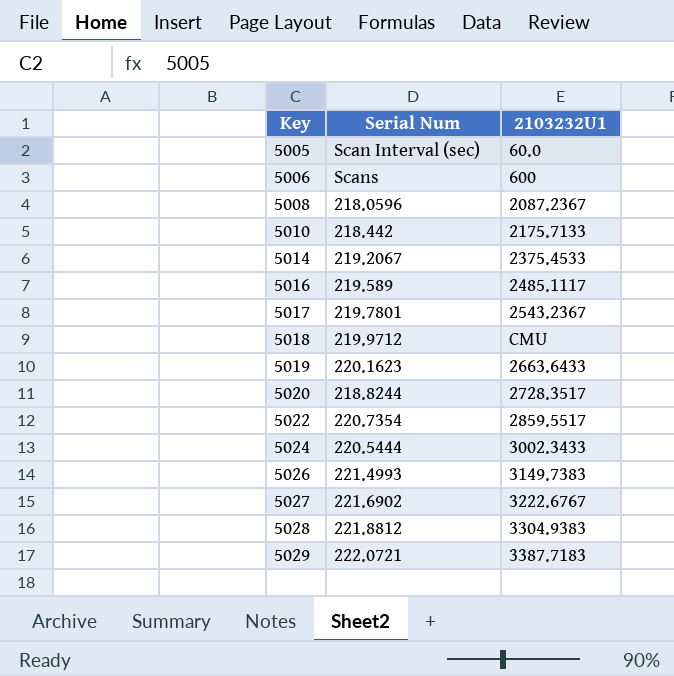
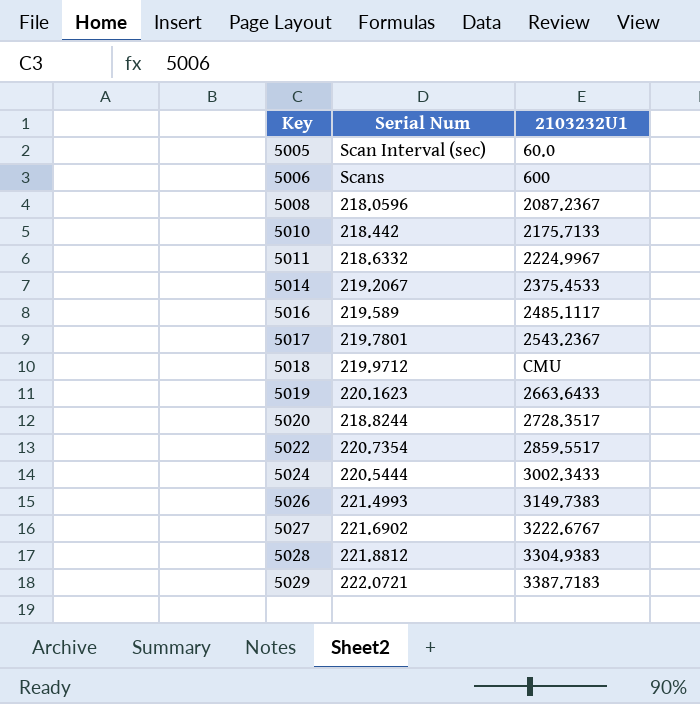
row 5011: none -> 218.6332 | 2224.9967

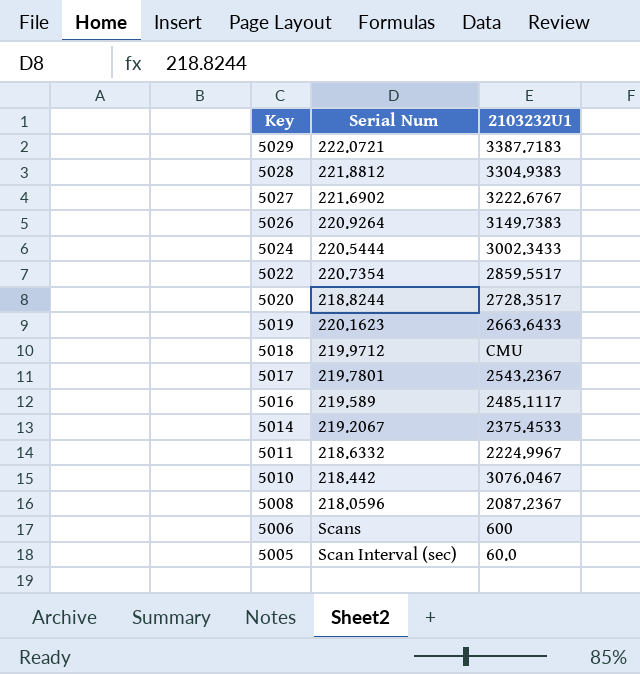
row order: Key ascending -> Key descending
5026 | Serial Num: 221.4993 -> 220.9264
5010 | 2103232U1: 2175.7133 -> 3076.0467

